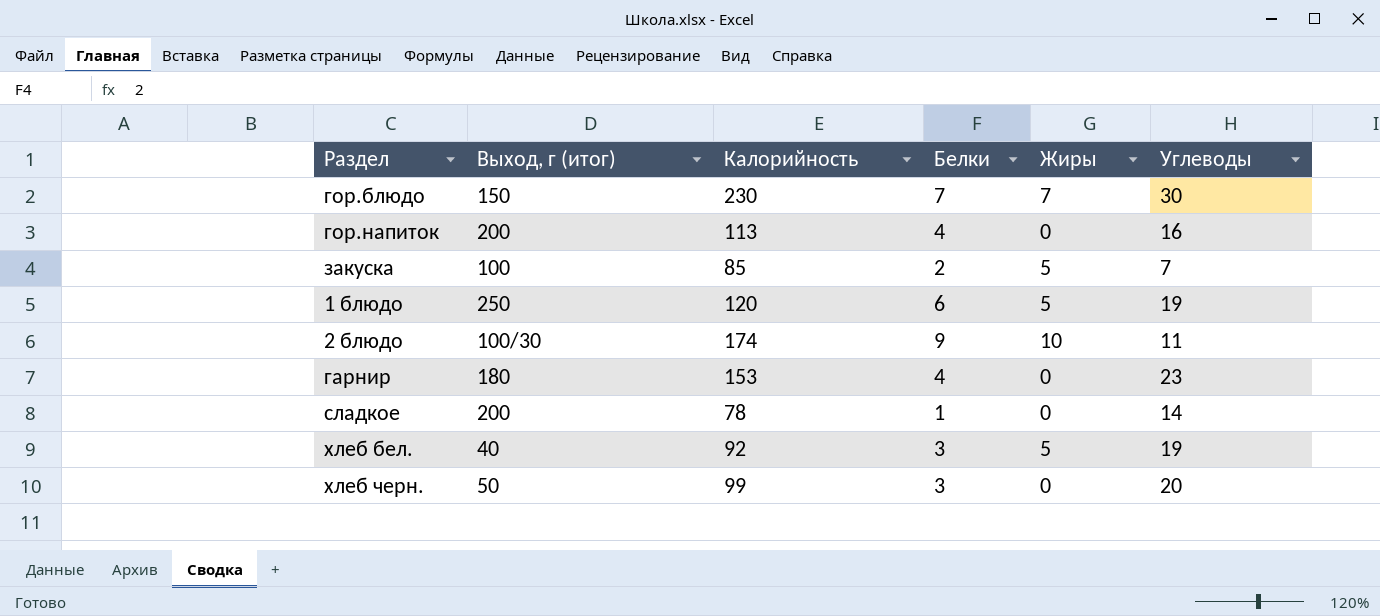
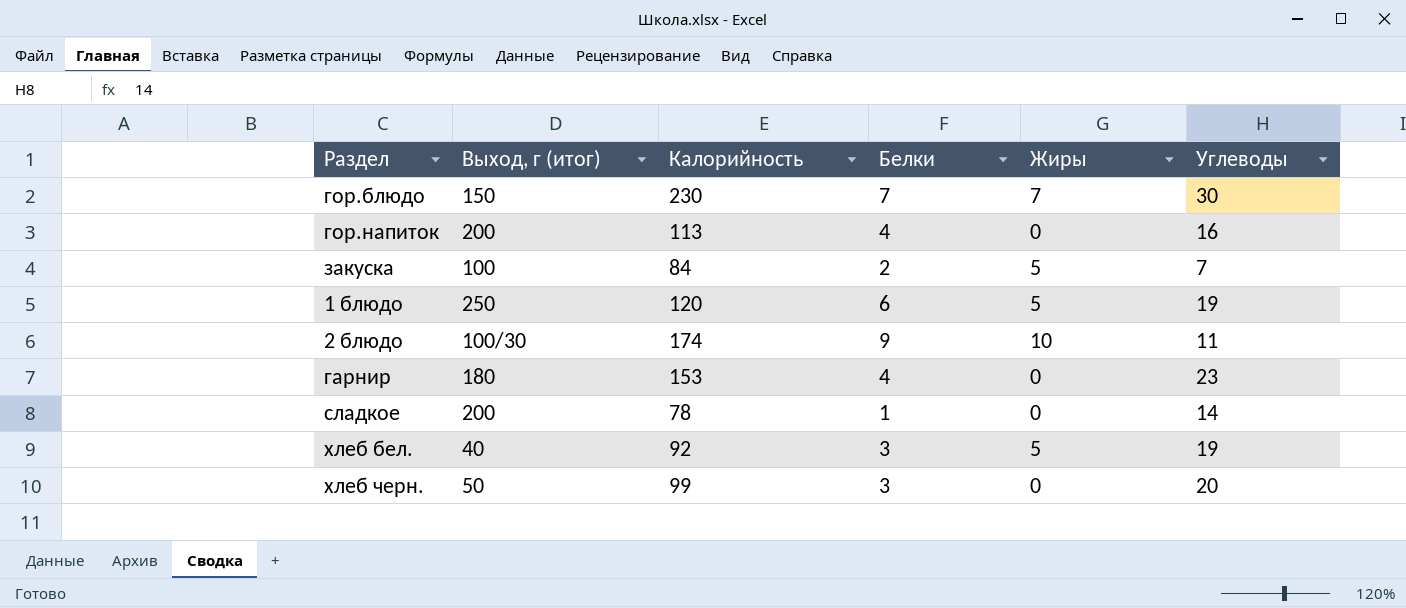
закуска | Калорийность: 85 -> 84

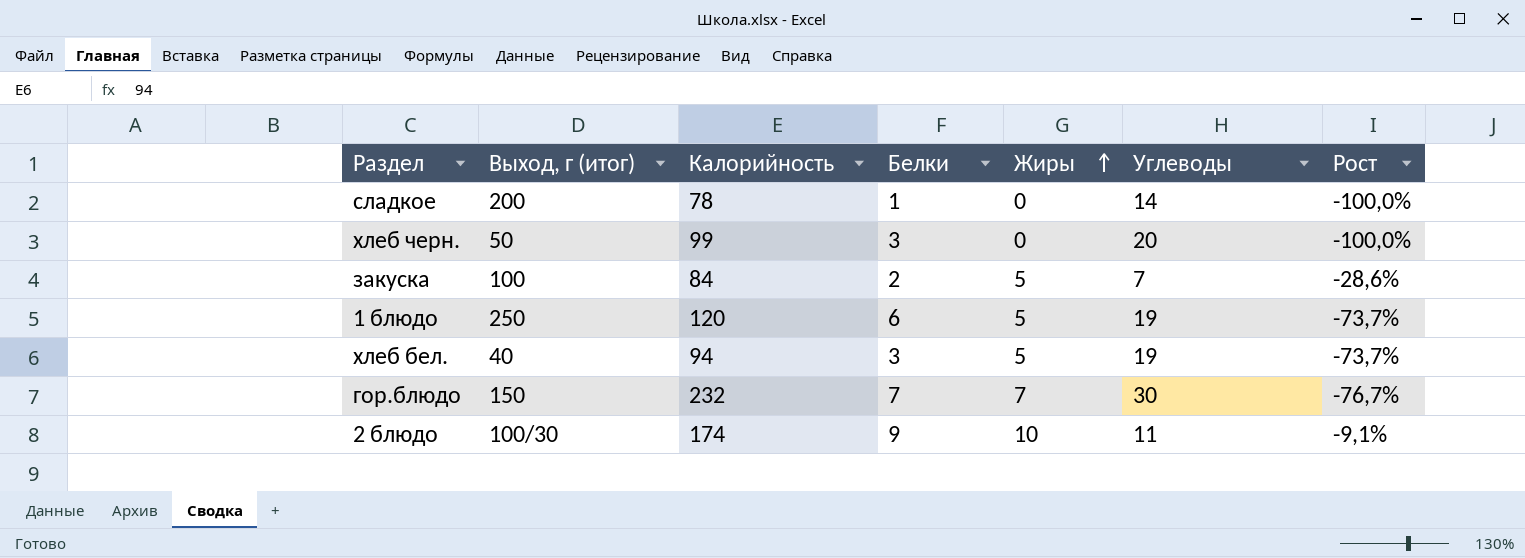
row order: none -> Жиры ascending
column Рост | formula: none -> ([Жиры] - [Углеводы]) / [Углеводы]
row гор.напиток: 200 | 113 | 4 | 0 | 16 -> none
row гарнир: 180 | 153 | 4 | 0 | 23 -> none
хлеб бел. | Калорийность: 92 -> 94
гор.блюдо | Калорийность: 230 -> 232

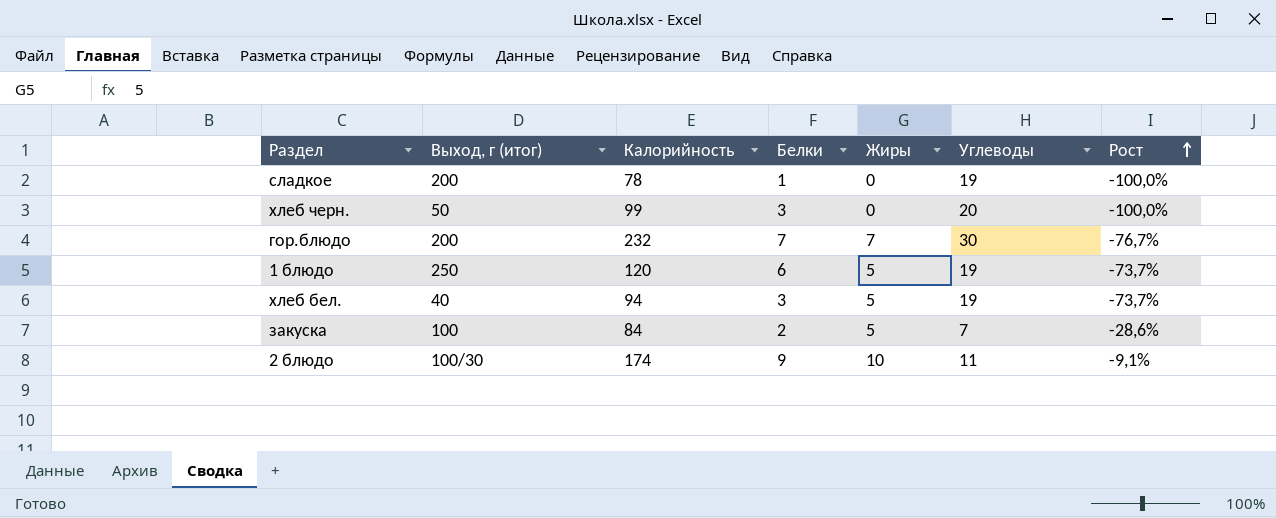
row order: Жиры ascending -> Рост ascending
сладкое | Углеводы: 14 -> 19
гор.блюдо | Выход, г (итог): 150 -> 200

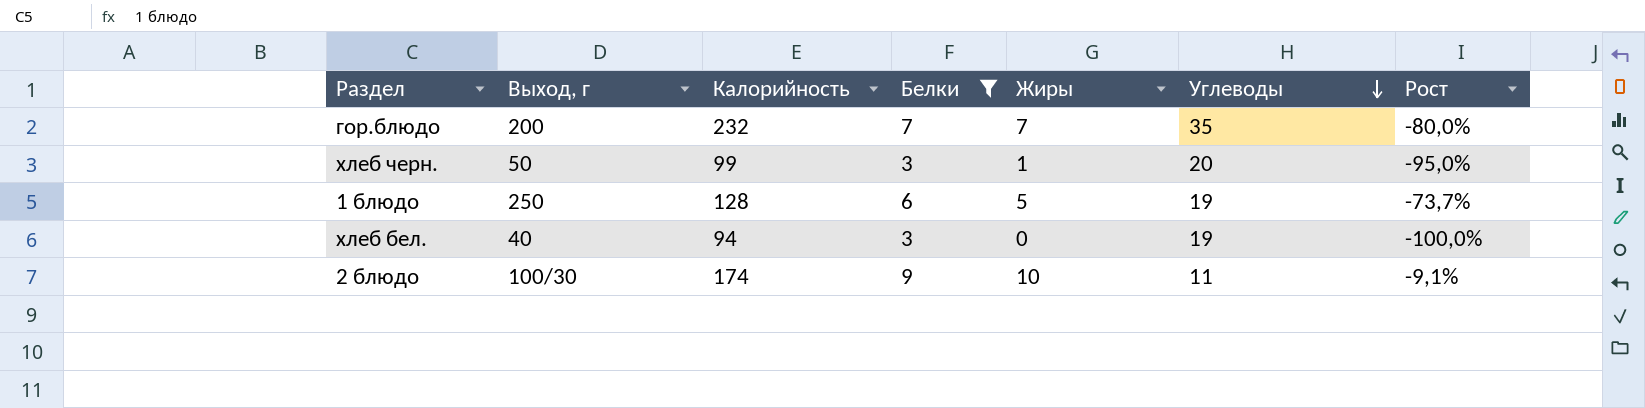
filter: none -> Белки >= 3
row order: Рост ascending -> Углеводы descending
column name: Выход, г (итог) -> Выход, г
гор.блюдо | Углеводы: 30 -> 35
гор.блюдо | Рост: -76,7% -> -80,0%
хлеб черн. | Жиры: 0 -> 1
хлеб черн. | Рост: -100,0% -> -95,0%
1 блюдо | Калорийность: 120 -> 128
хлеб бел. | Жиры: 5 -> 0
хлеб бел. | Рост: -73,7% -> -100,0%

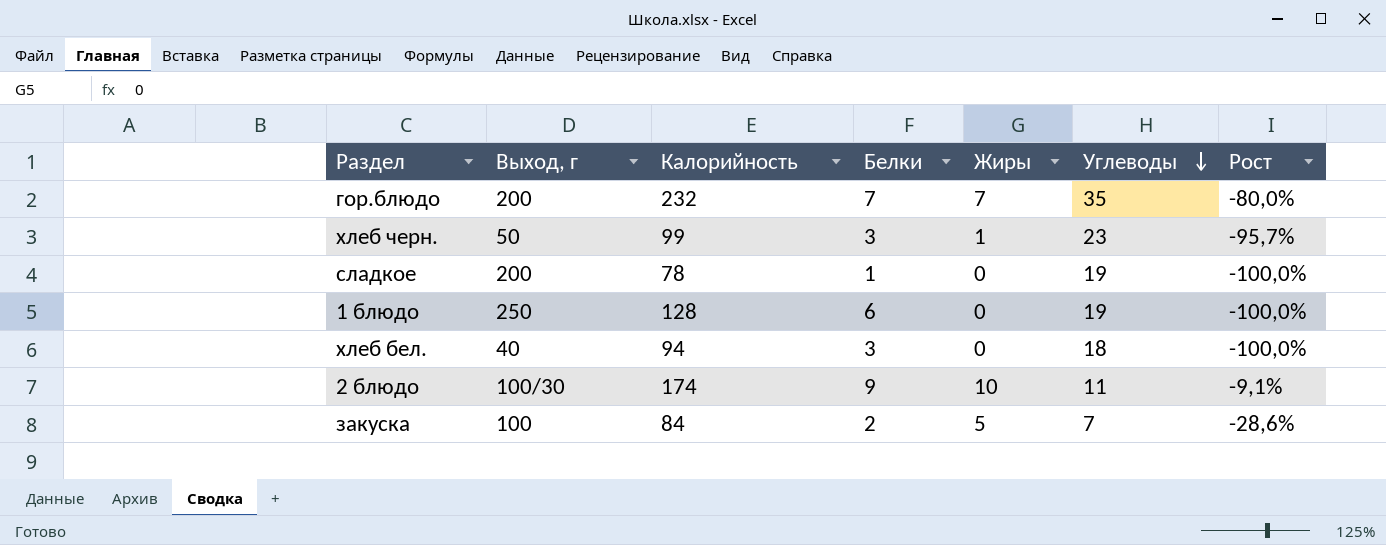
filter: Белки >= 3 -> none
хлеб черн. | Углеводы: 20 -> 23
хлеб черн. | Рост: -95,0% -> -95,7%
1 блюдо | Жиры: 5 -> 0
1 блюдо | Рост: -73,7% -> -100,0%
хлеб бел. | Углеводы: 19 -> 18

